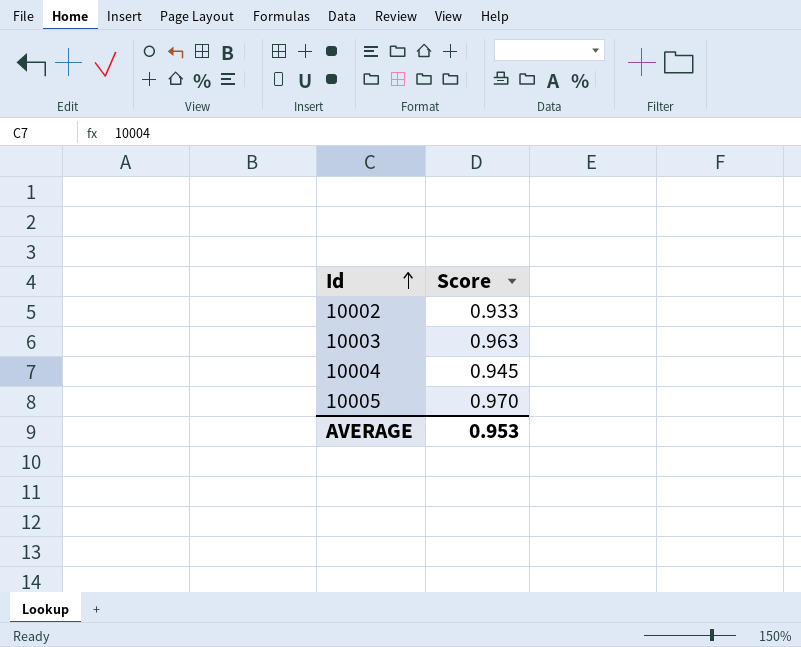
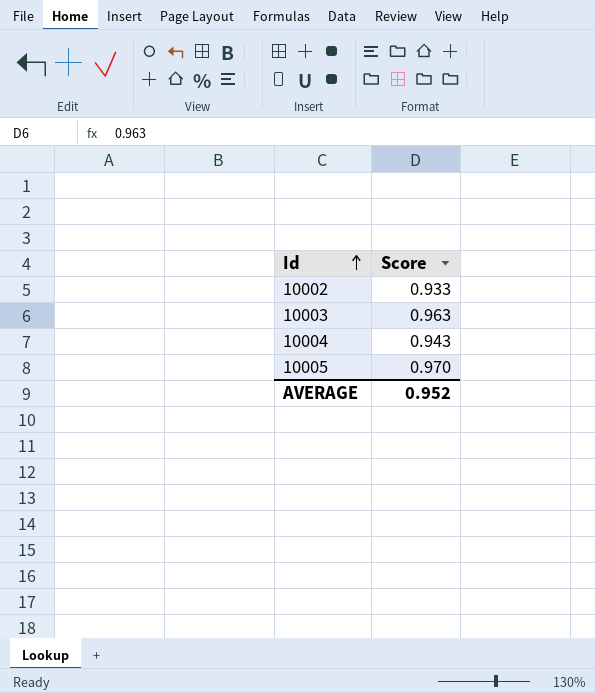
10004 | Score: 0.945 -> 0.943
AVERAGE | Score: 0.953 -> 0.952

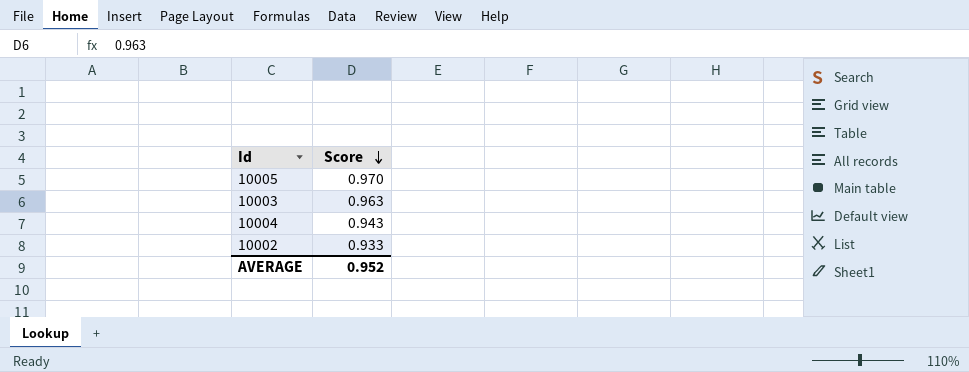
row order: Id ascending -> Score descending

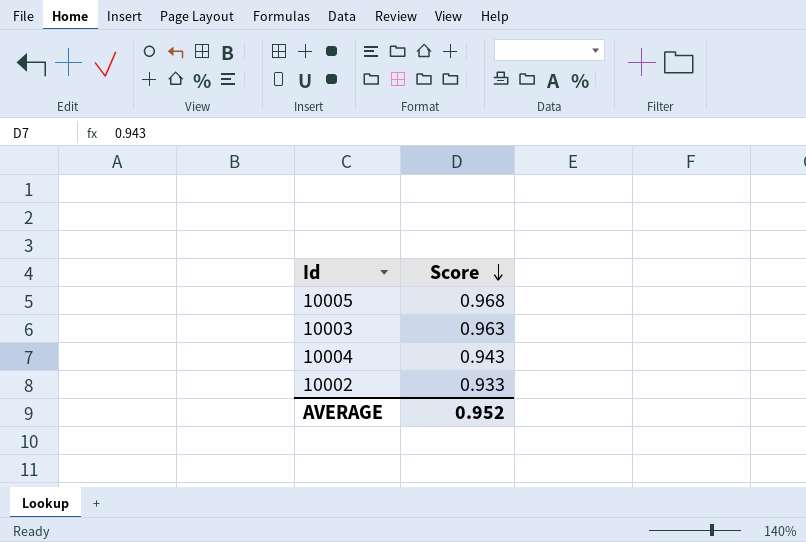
10005 | Score: 0.970 -> 0.968

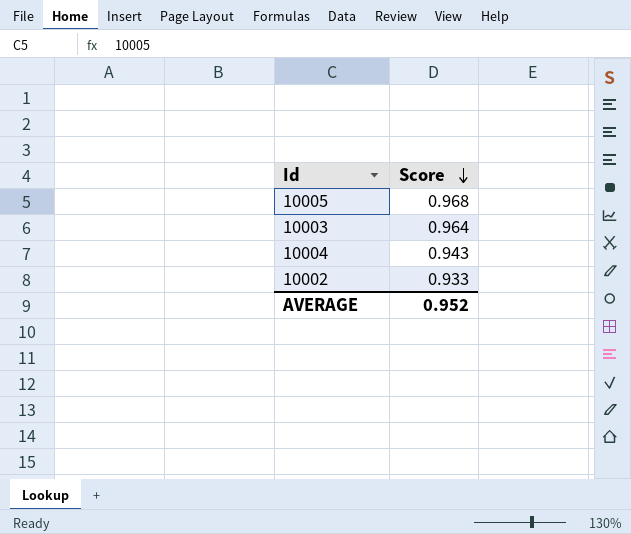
10003 | Score: 0.963 -> 0.964

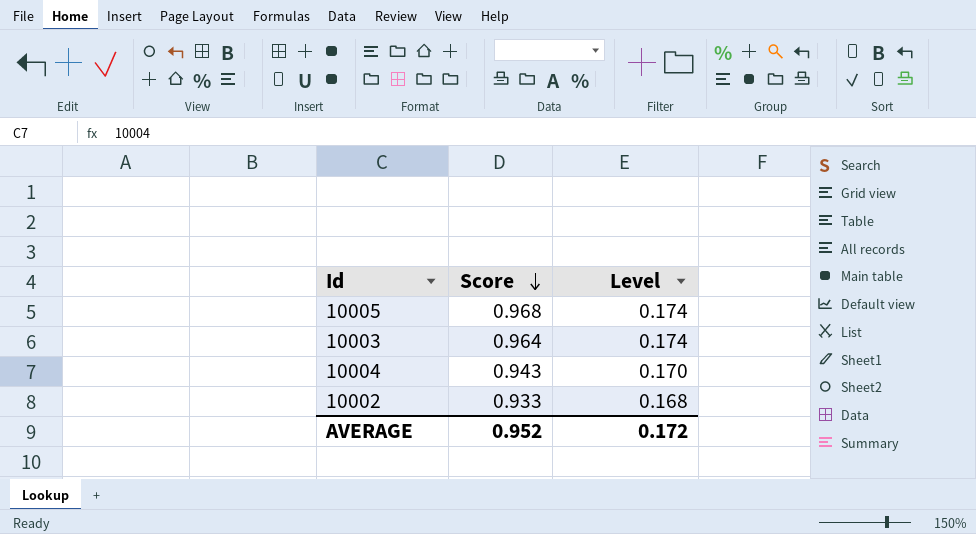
column Level | formula: none -> [Score] * 0.18

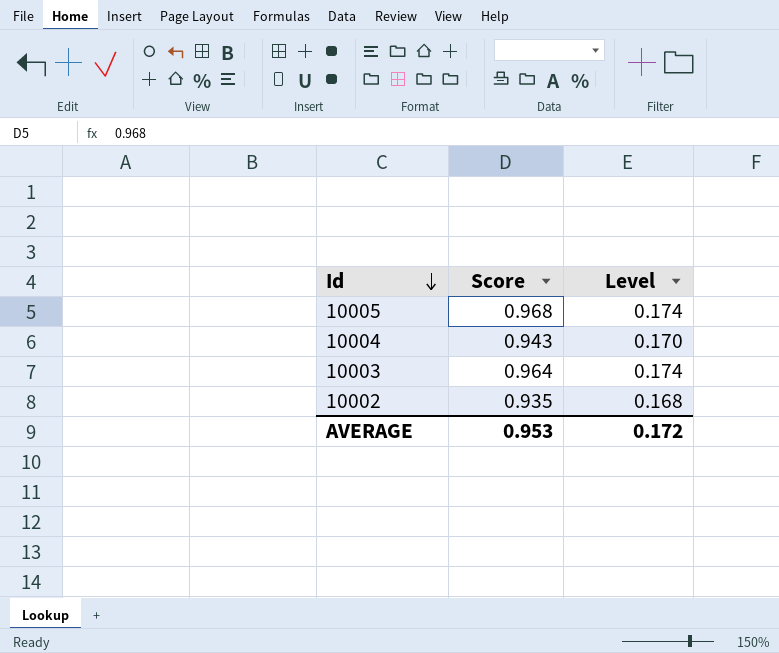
row order: Score descending -> Id descending
10002 | Score: 0.933 -> 0.935
AVERAGE | Score: 0.952 -> 0.953

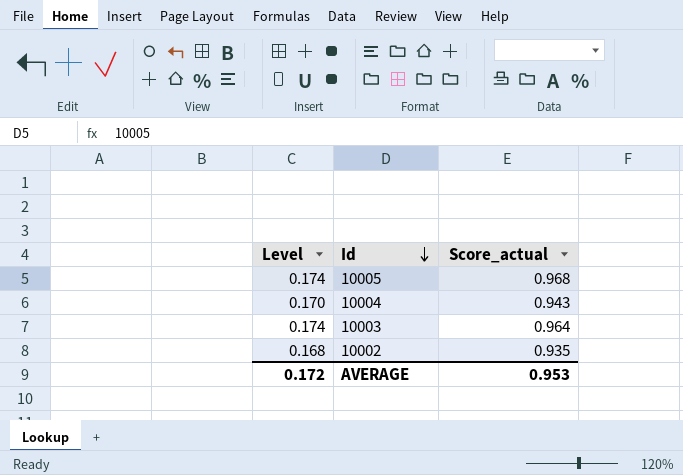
column Level | position: 3 -> 1
column name: Score -> Score_actual

